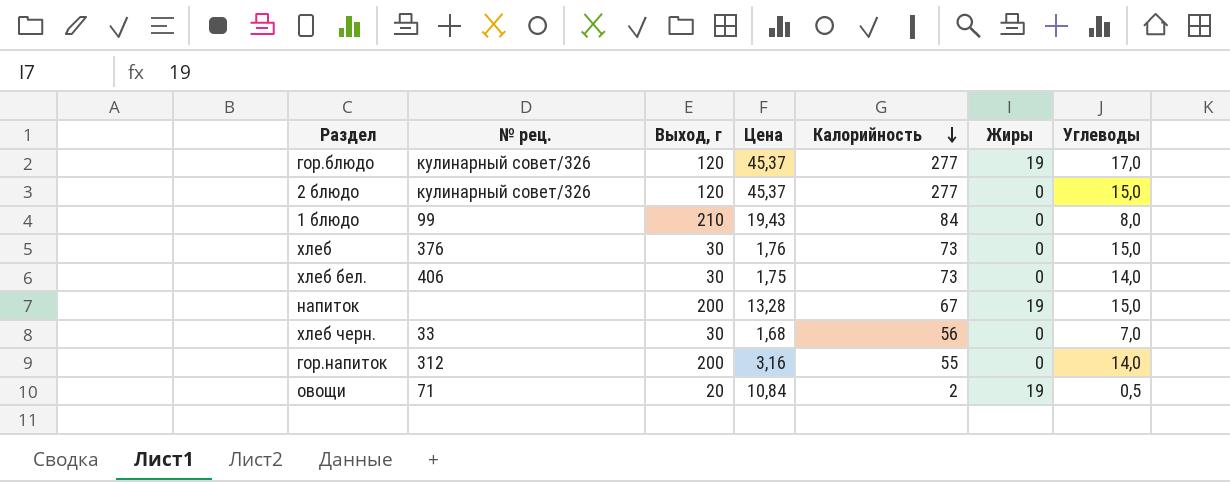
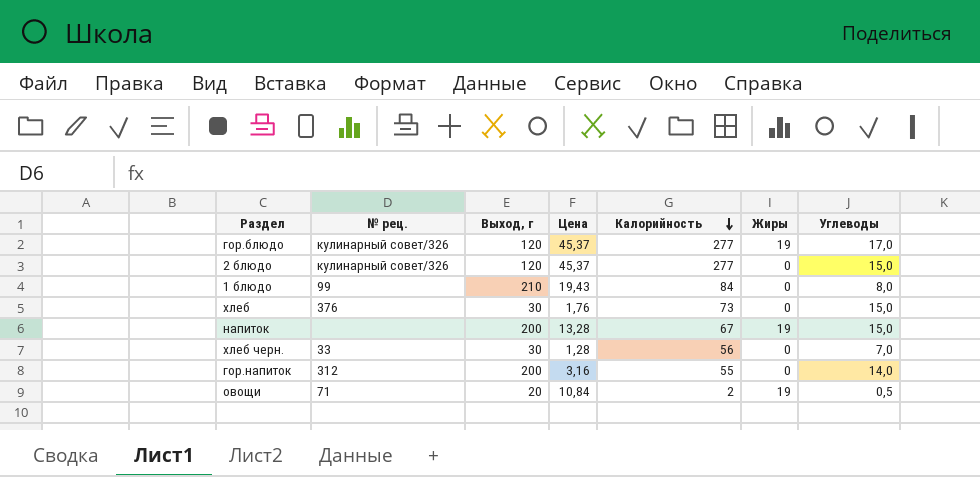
row хлеб бел.: 406 | 30 | 1,75 | 73 | 0 | 14,0 -> none
хлеб черн. | Цена: 1,68 -> 1,28

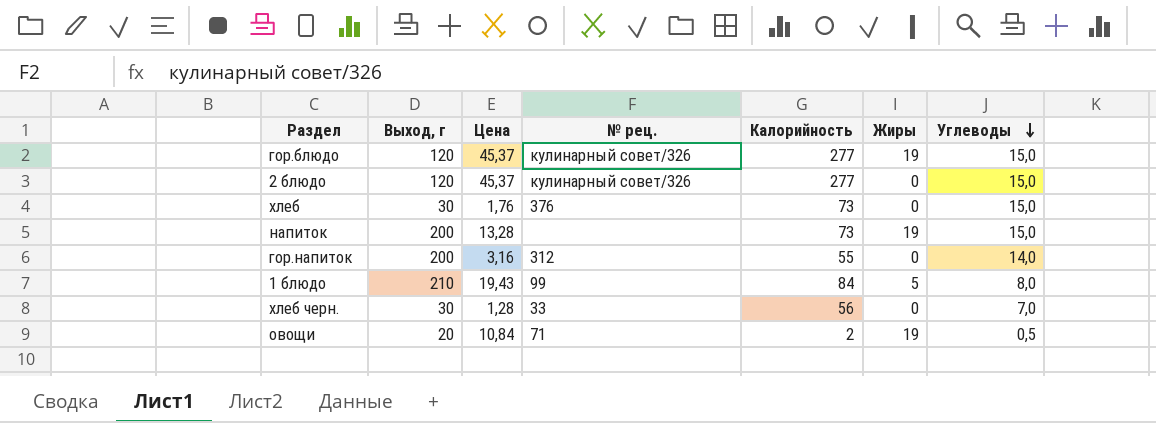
row order: Калорийность descending -> Углеводы descending
column № рец. | position: 2 -> 4
гор.блюдо | Углеводы: 17,0 -> 15,0
напиток | Калорийность: 67 -> 73
1 блюдо | Жиры: 0 -> 5

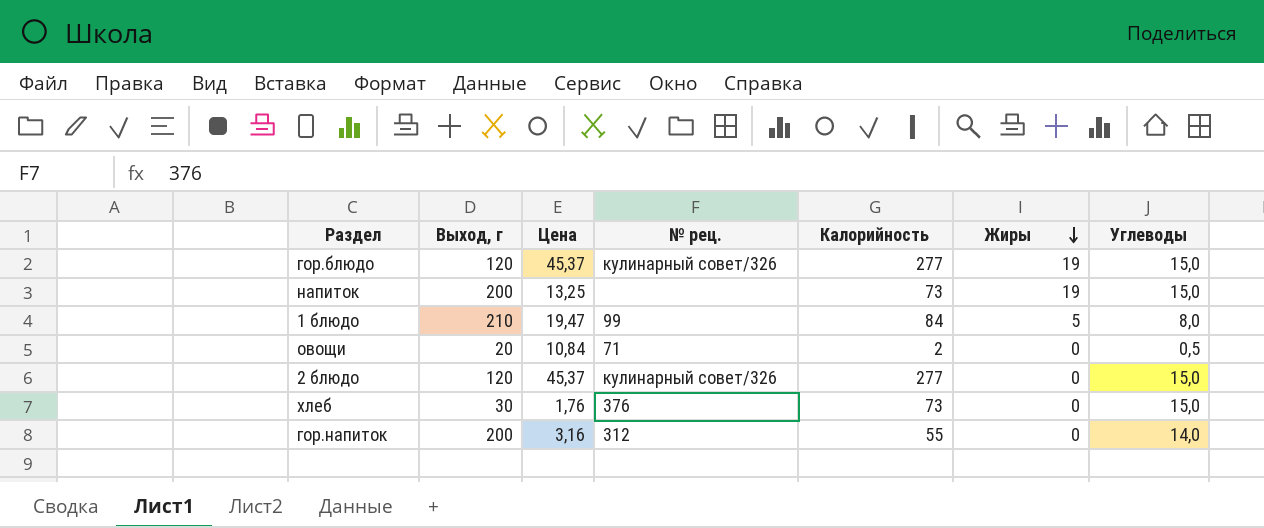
row order: Углеводы descending -> Жиры descending
row хлеб черн.: 30 | 1,28 | 33 | 56 | 0 | 7,0 -> none
напиток | Цена: 13,28 -> 13,25
1 блюдо | Цена: 19,43 -> 19,47
овощи | Жиры: 19 -> 0

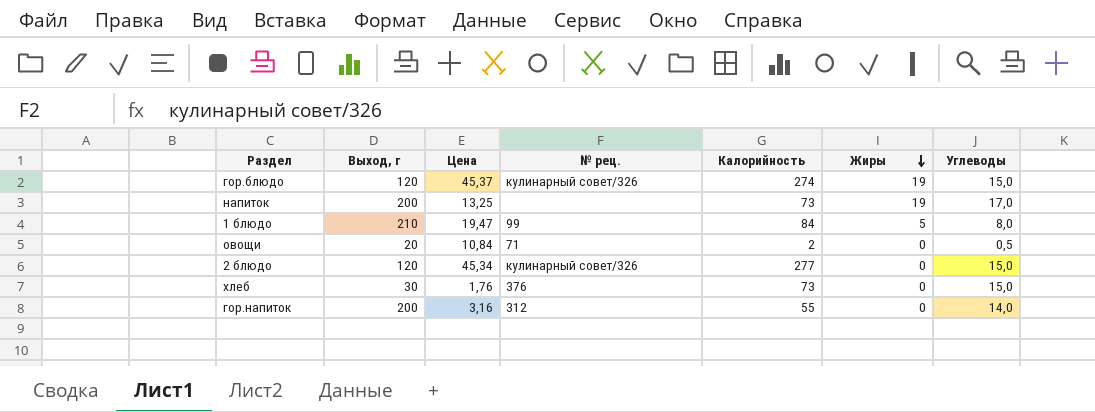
гор.блюдо | Калорийность: 277 -> 274
напиток | Углеводы: 15,0 -> 17,0
2 блюдо | Цена: 45,37 -> 45,34

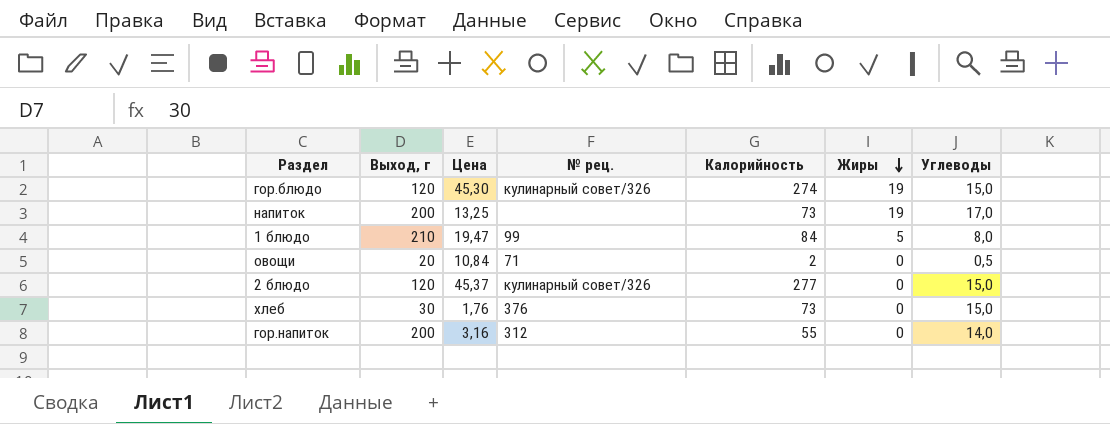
гор.блюдо | Цена: 45,37 -> 45,30
2 блюдо | Цена: 45,34 -> 45,37

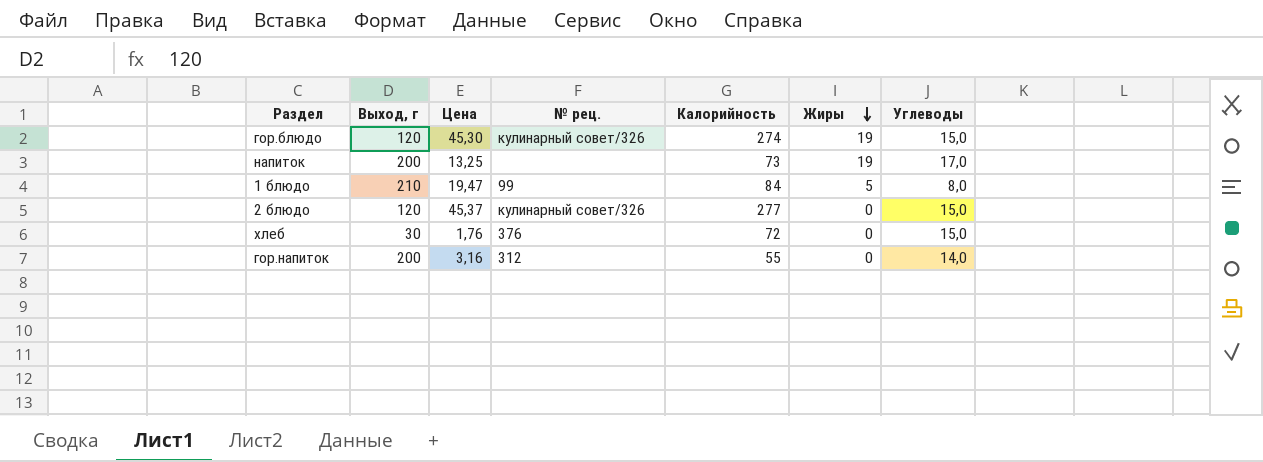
row овощи: 20 | 10,84 | 71 | 2 | 0 | 0,5 -> none
хлеб | Калорийность: 73 -> 72

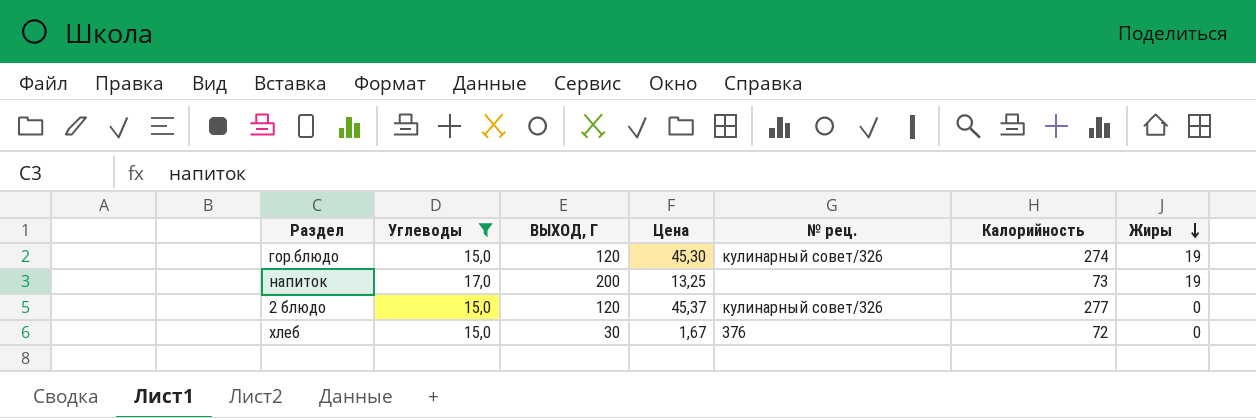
filter: none -> Углеводы >= 15,0
column Углеводы | position: 7 -> 2
column name: Выход, г -> ВЫХОД, Г
хлеб | Цена: 1,76 -> 1,67

